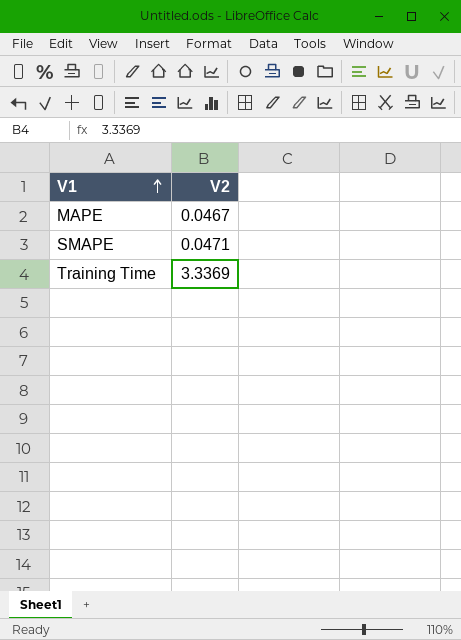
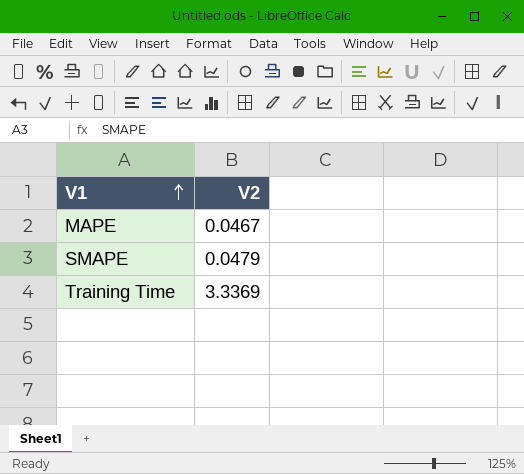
SMAPE | V2: 0.0471 -> 0.0479

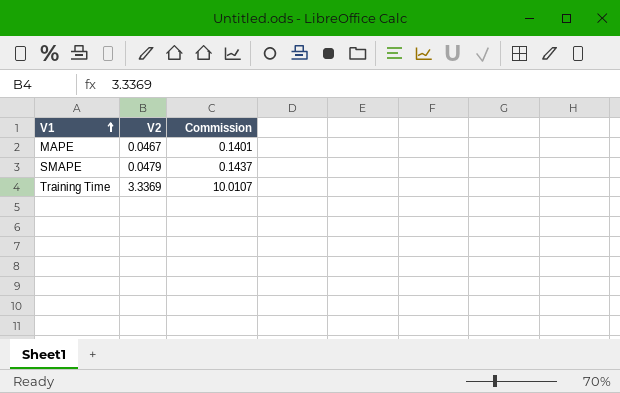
column Commission | formula: none -> [V2] * 3

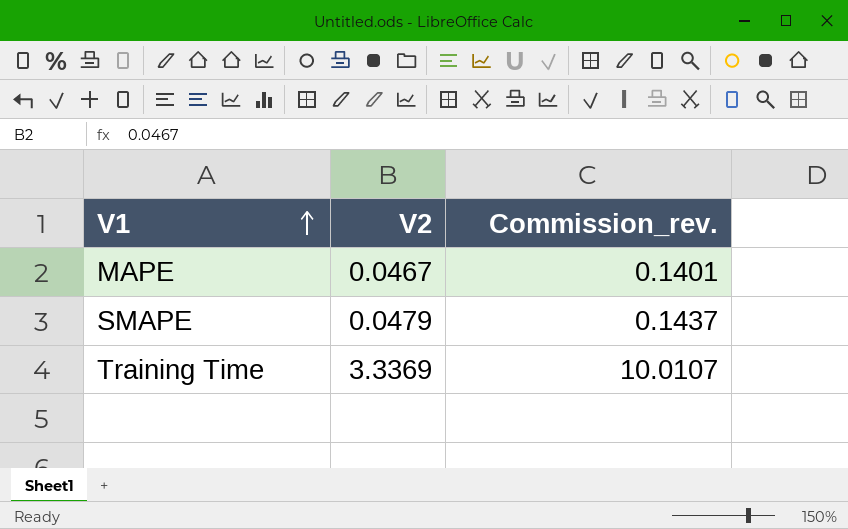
column name: Commission -> Commission_rev.

